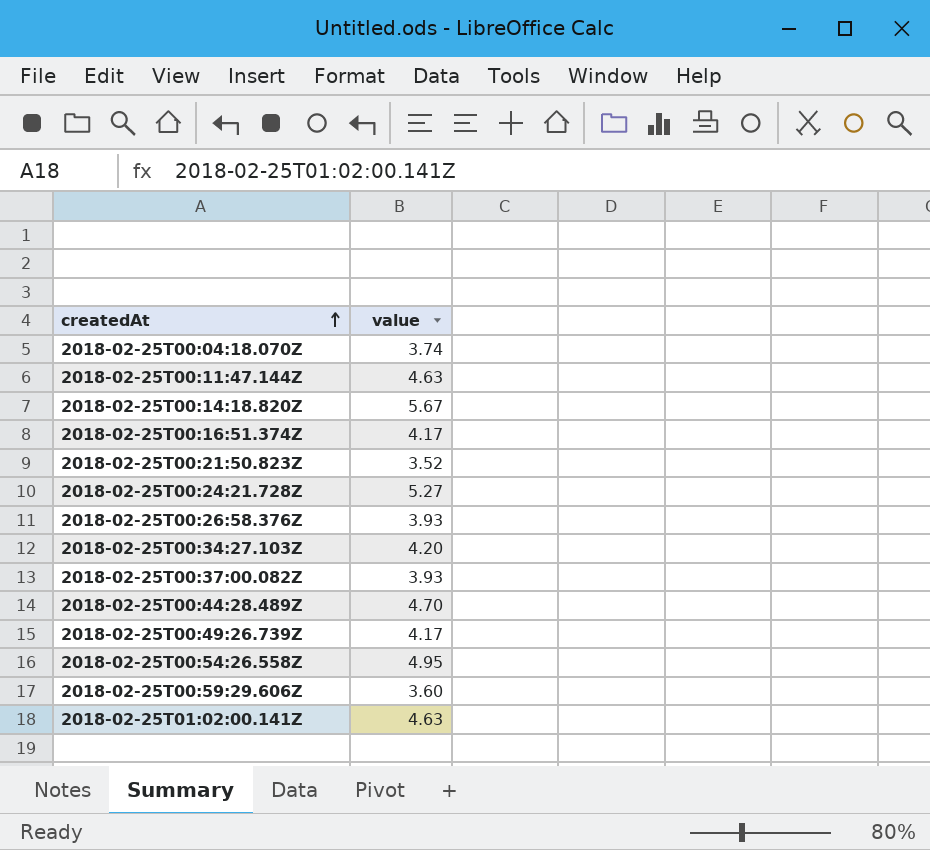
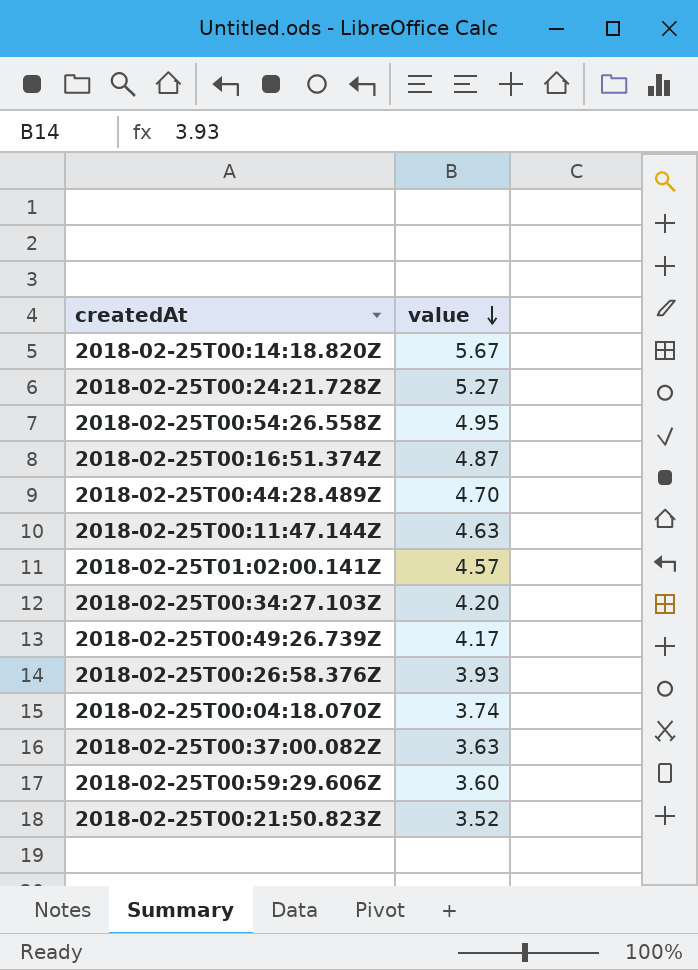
row order: createdAt ascending -> value descending
2018-02-25T00:16:51.374Z | value: 4.17 -> 4.87
2018-02-25T01:02:00.141Z | value: 4.63 -> 4.57
2018-02-25T00:37:00.082Z | value: 3.93 -> 3.63

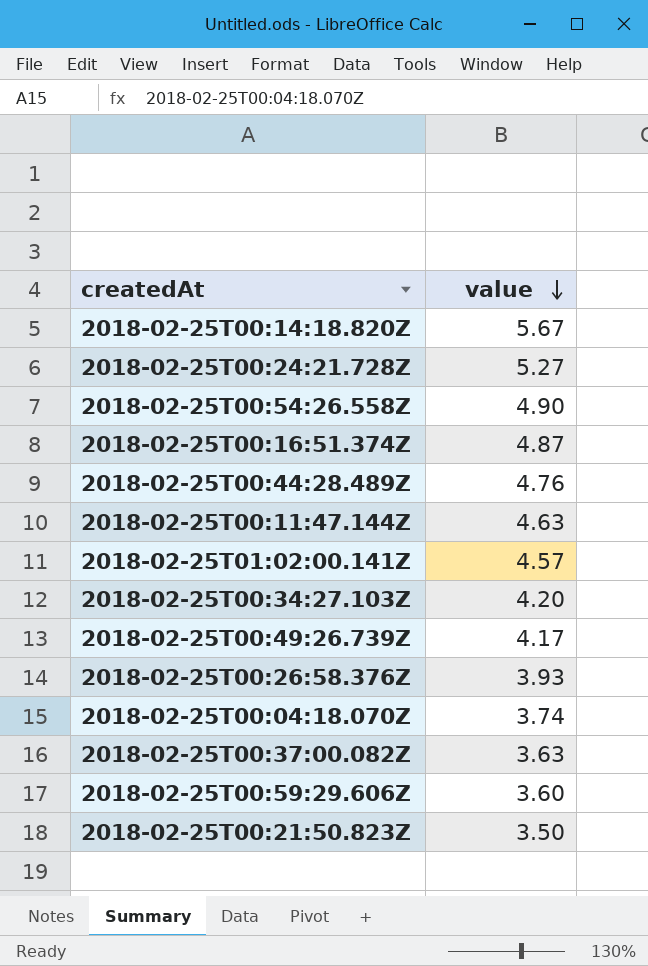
2018-02-25T00:54:26.558Z | value: 4.95 -> 4.90
2018-02-25T00:44:28.489Z | value: 4.70 -> 4.76
2018-02-25T00:21:50.823Z | value: 3.52 -> 3.50

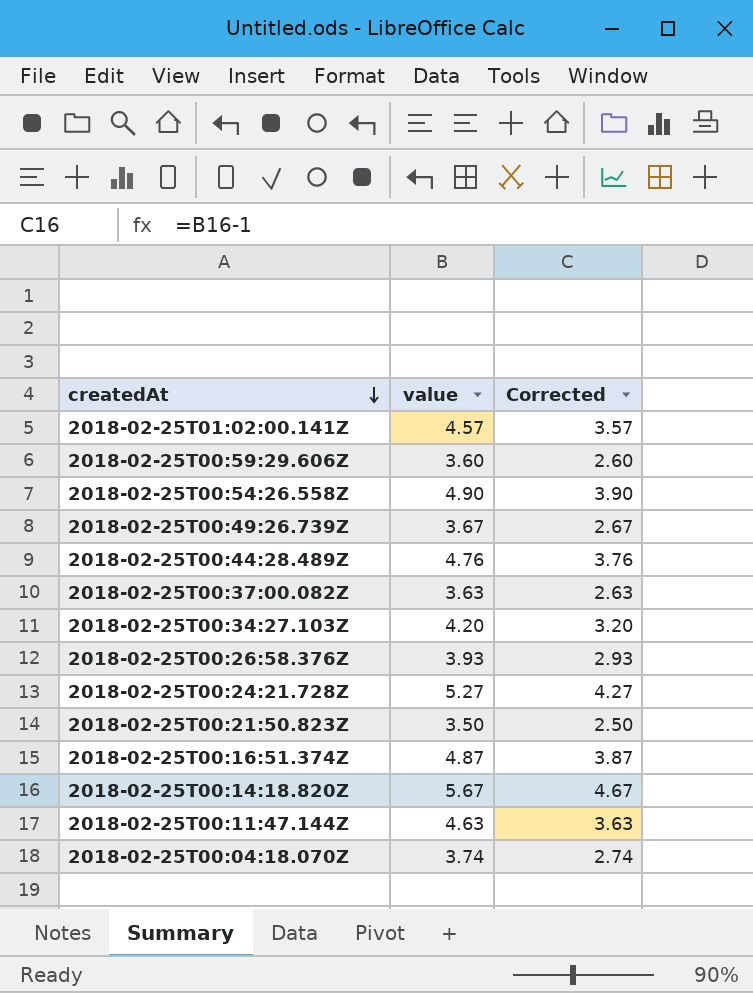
row order: value descending -> createdAt descending
column Corrected | formula: none -> [value] - 1
2018-02-25T00:49:26.739Z | value: 4.17 -> 3.67

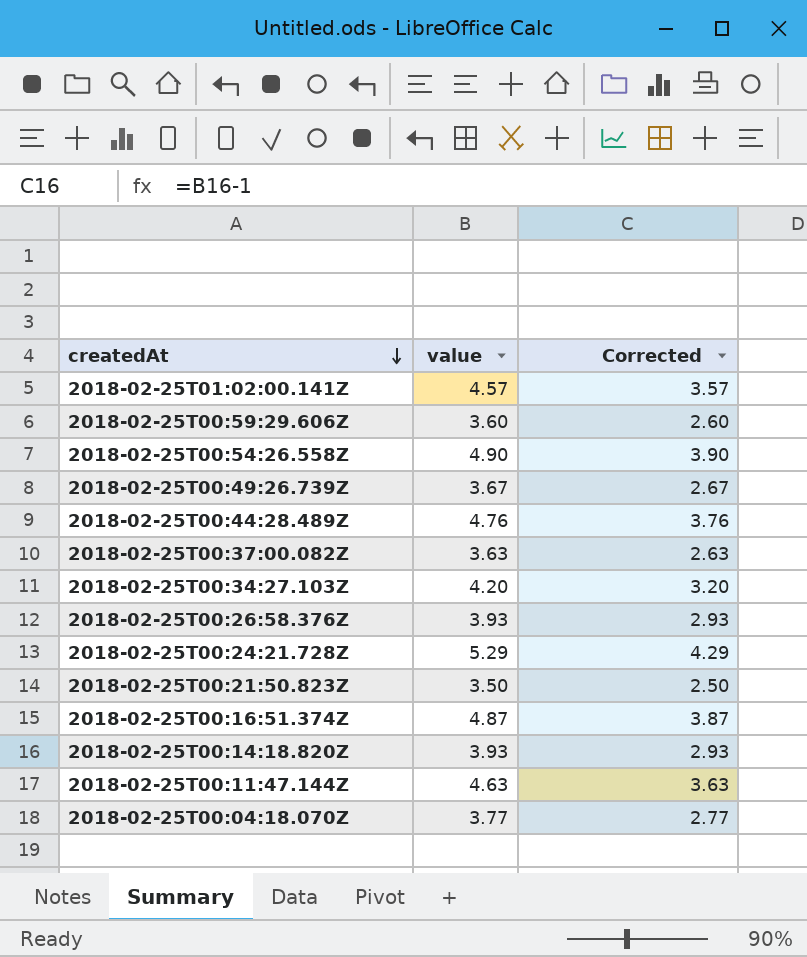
2018-02-25T00:24:21.728Z | value: 5.27 -> 5.29
2018-02-25T00:24:21.728Z | Corrected: 4.27 -> 4.29
2018-02-25T00:14:18.820Z | value: 5.67 -> 3.93
2018-02-25T00:14:18.820Z | Corrected: 4.67 -> 2.93
2018-02-25T00:04:18.070Z | value: 3.74 -> 3.77
2018-02-25T00:04:18.070Z | Corrected: 2.74 -> 2.77

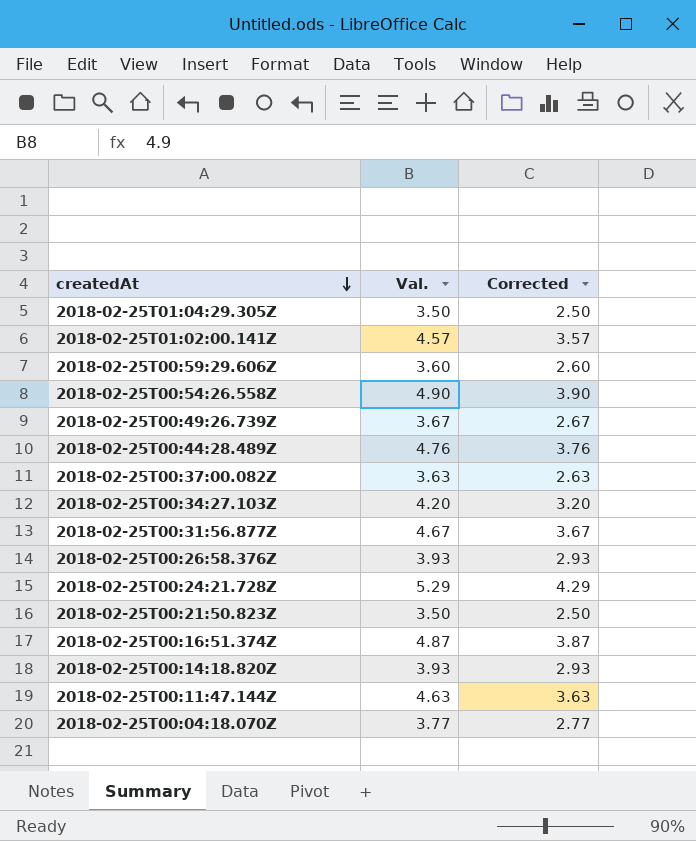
column name: value -> Val.
row 2018-02-25T01:04:29.305Z: none -> 3.50 | 2.50
row 2018-02-25T00:31:56.877Z: none -> 4.67 | 3.67

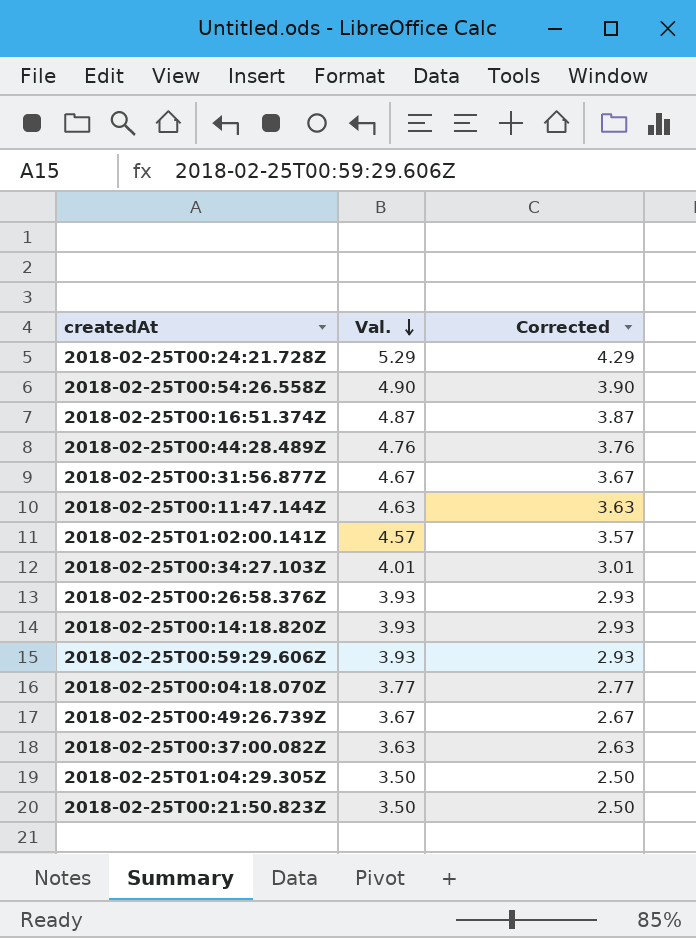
row order: createdAt descending -> Val. descending
2018-02-25T00:34:27.103Z | Val.: 4.20 -> 4.01
2018-02-25T00:34:27.103Z | Corrected: 3.20 -> 3.01
2018-02-25T00:59:29.606Z | Val.: 3.60 -> 3.93
2018-02-25T00:59:29.606Z | Corrected: 2.60 -> 2.93

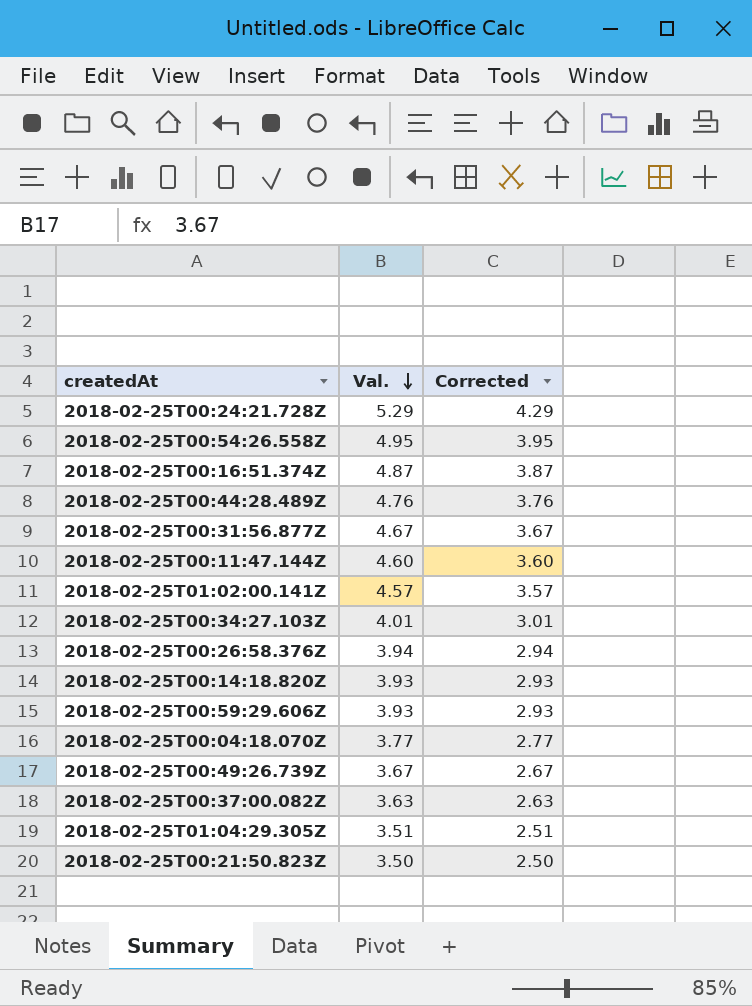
2018-02-25T00:54:26.558Z | Val.: 4.90 -> 4.95
2018-02-25T00:54:26.558Z | Corrected: 3.90 -> 3.95
2018-02-25T00:11:47.144Z | Val.: 4.63 -> 4.60
2018-02-25T00:11:47.144Z | Corrected: 3.63 -> 3.60
2018-02-25T00:26:58.376Z | Val.: 3.93 -> 3.94
2018-02-25T00:26:58.376Z | Corrected: 2.93 -> 2.94
2018-02-25T01:04:29.305Z | Val.: 3.50 -> 3.51
2018-02-25T01:04:29.305Z | Corrected: 2.50 -> 2.51

